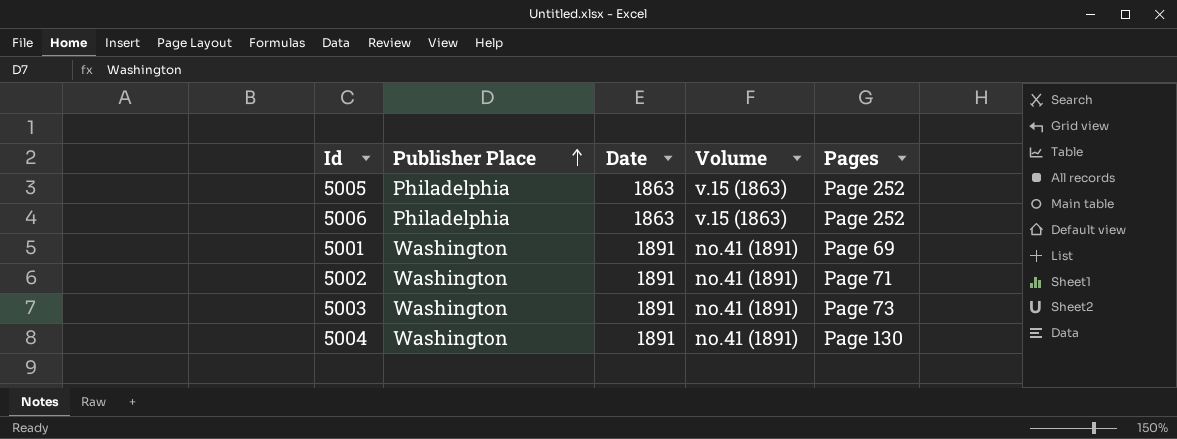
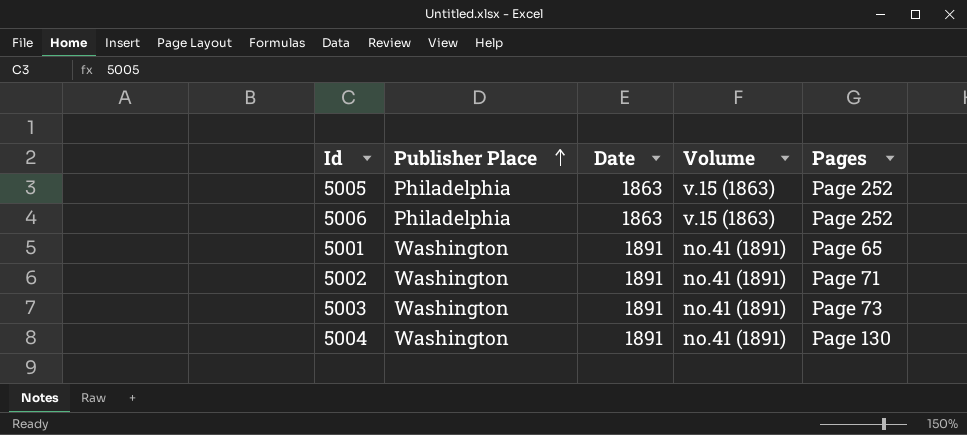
5001 | Pages: Page 69 -> Page 65

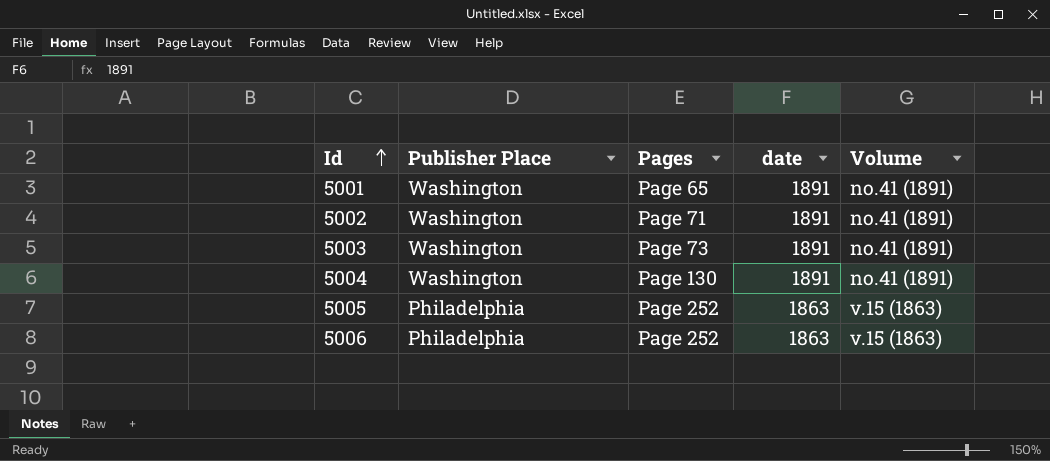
row order: Publisher Place ascending -> Id ascending
column Pages | position: 5 -> 3
column name: Date -> date

